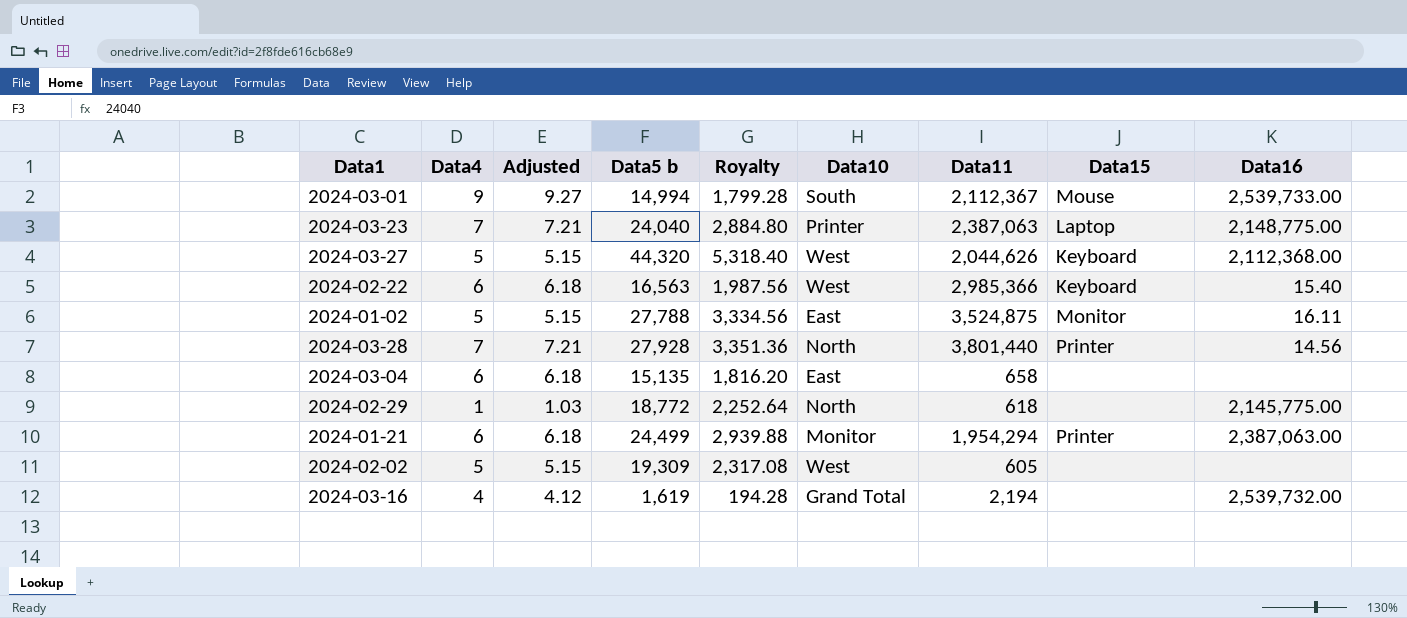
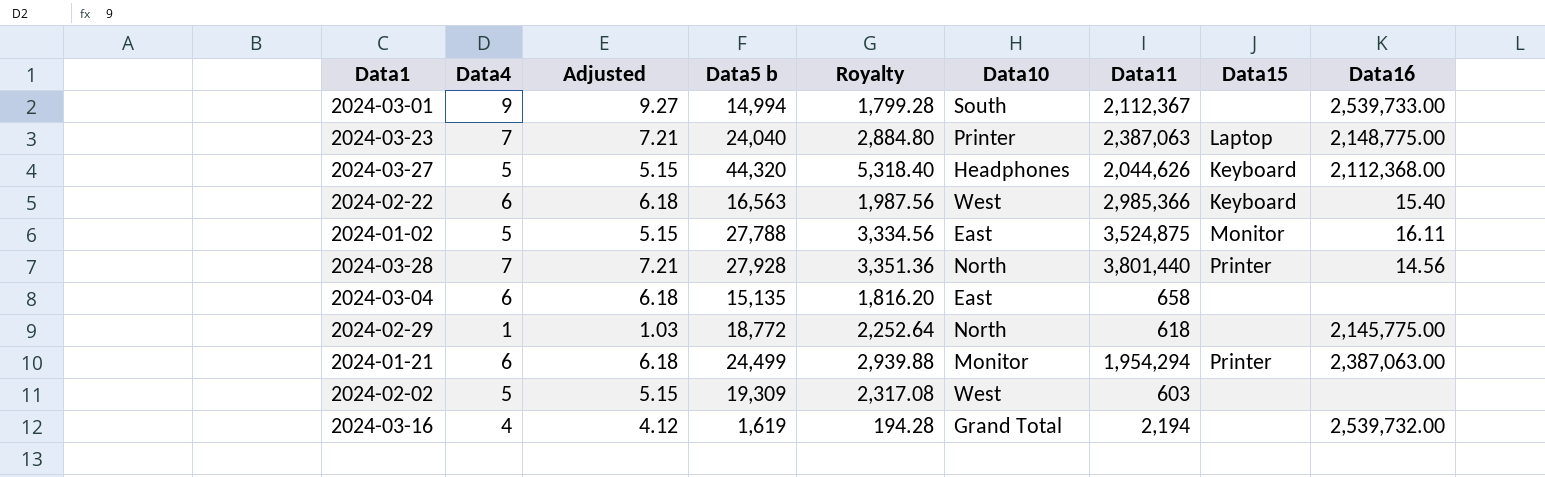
2024-03-01 | Data15: Mouse -> none
2024-03-27 | Data10: West -> Headphones
2024-02-02 | Data11: 605 -> 603

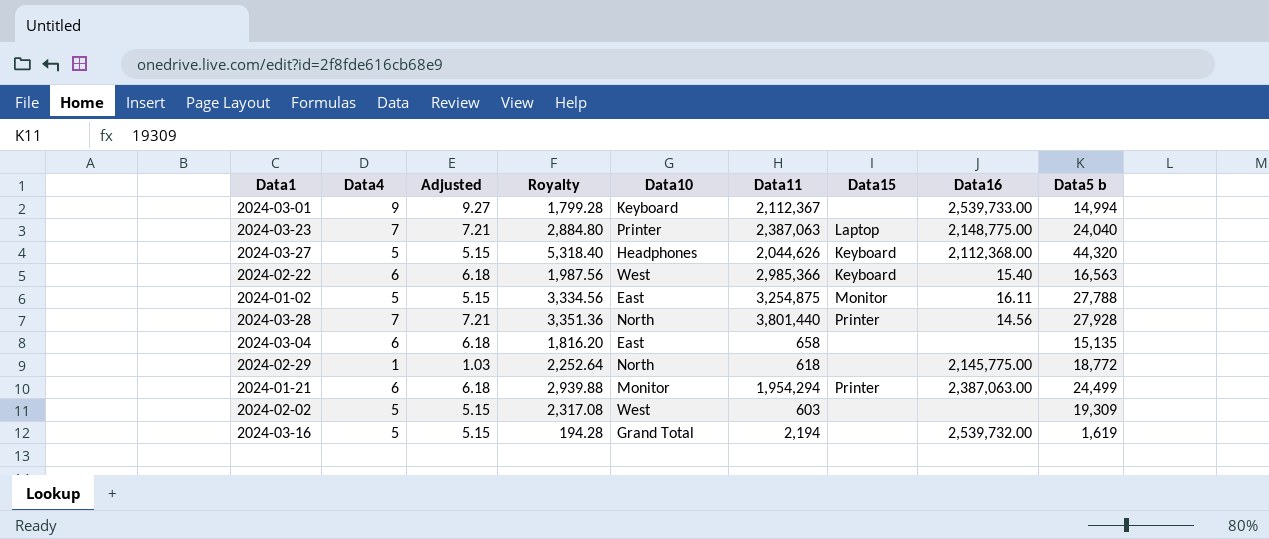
column Data5 b | position: 4 -> 9
2024-03-01 | Data10: South -> Keyboard
2024-01-02 | Data11: 3,524,875 -> 3,254,875
2024-03-16 | Data4: 4 -> 5
2024-03-16 | Adjusted: 4.12 -> 5.15

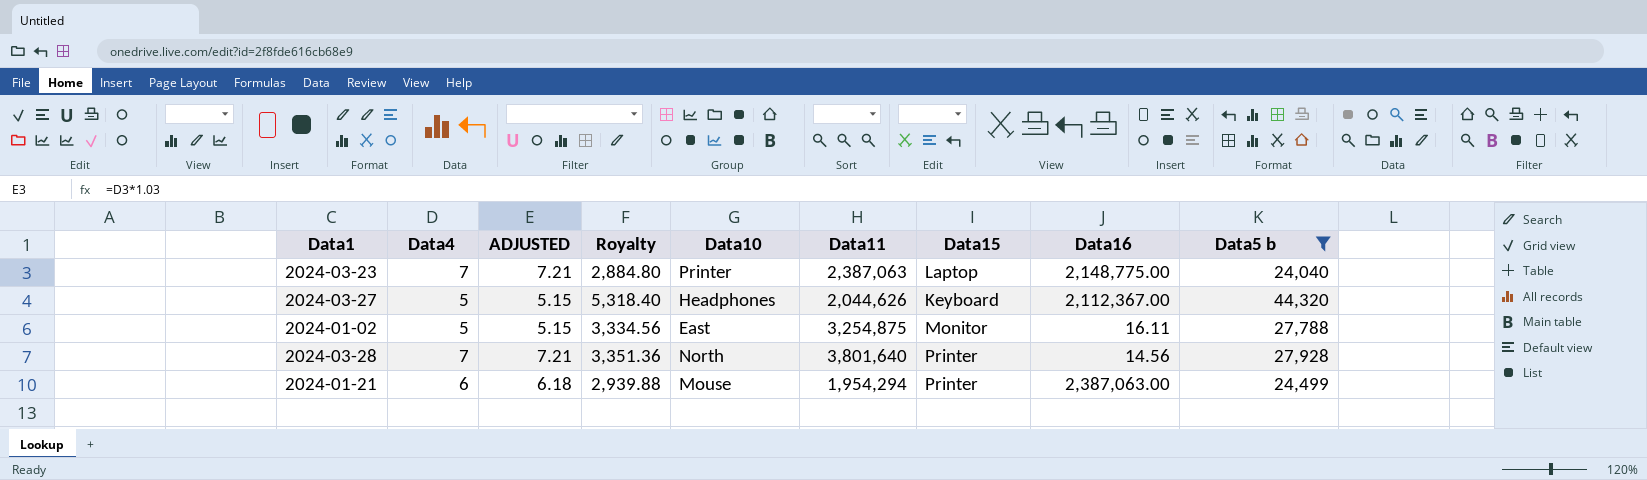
filter: none -> Data5 b >= 24,040
column name: Adjusted -> ADJUSTED
2024-03-27 | Data16: 2,112,368.00 -> 2,112,367.00
2024-03-28 | Data11: 3,801,440 -> 3,801,640
2024-01-21 | Data10: Monitor -> Mouse

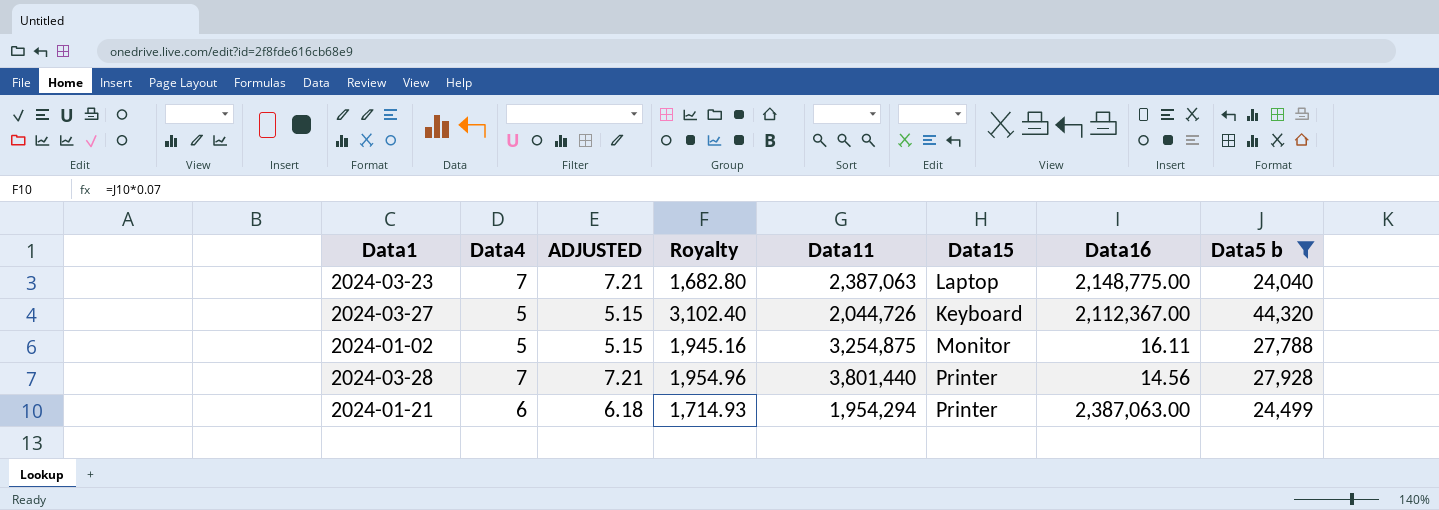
column Data10 | position: 5 -> none
column Royalty | formula: [Data5 b] * 0.12 -> [Data5 b] * 0.07
2024-03-27 | Data11: 2,044,626 -> 2,044,726
2024-03-28 | Data11: 3,801,640 -> 3,801,440

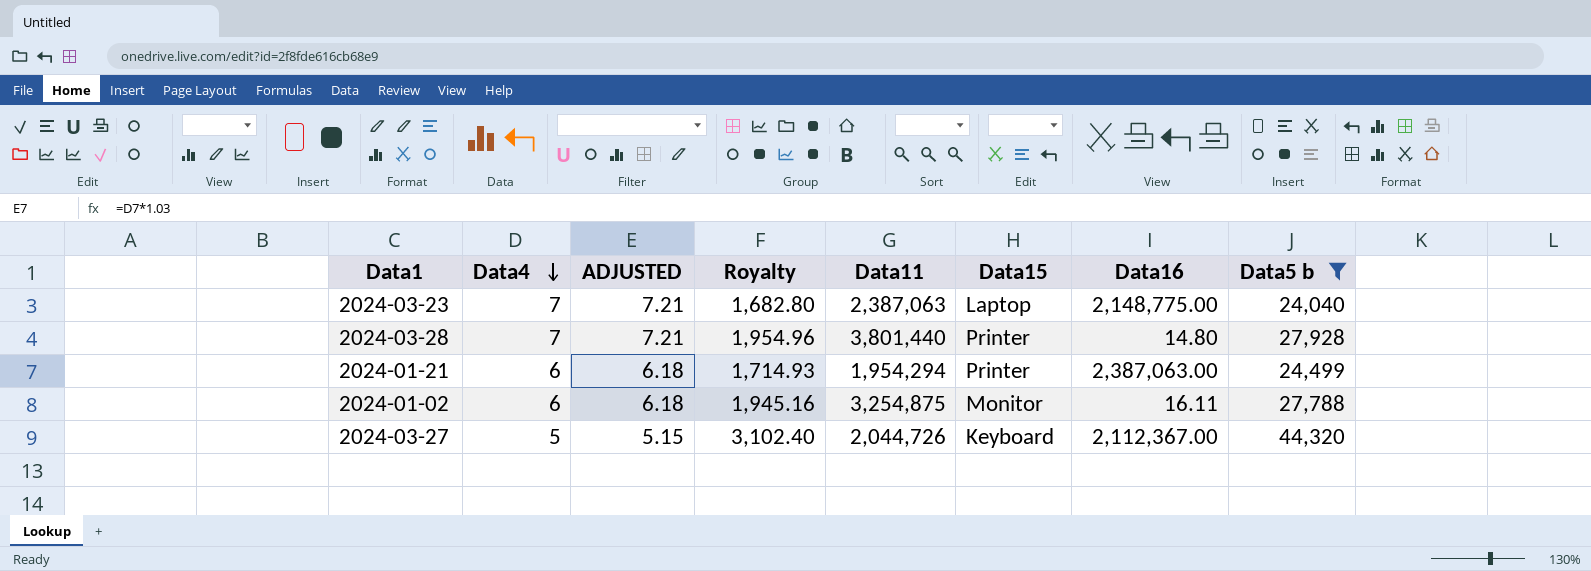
row order: none -> Data4 descending
2024-03-28 | Data16: 14.56 -> 14.80
2024-01-02 | Data4: 5 -> 6
2024-01-02 | ADJUSTED: 5.15 -> 6.18

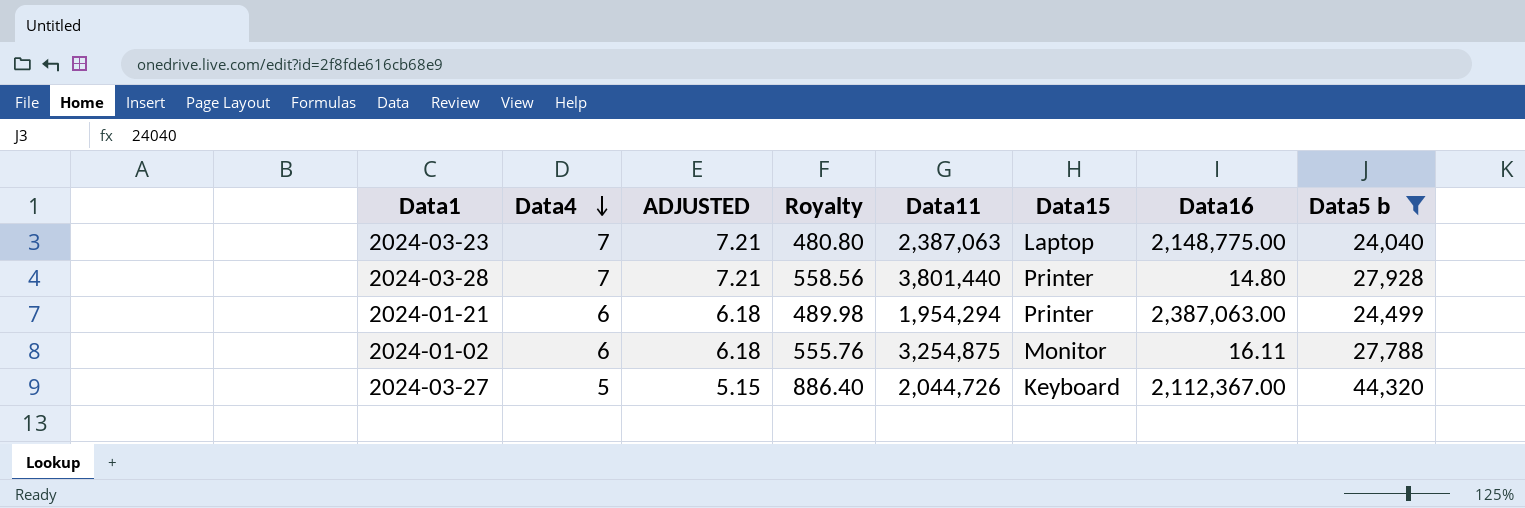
column Royalty | formula: [Data5 b] * 0.07 -> [Data5 b] * 0.02

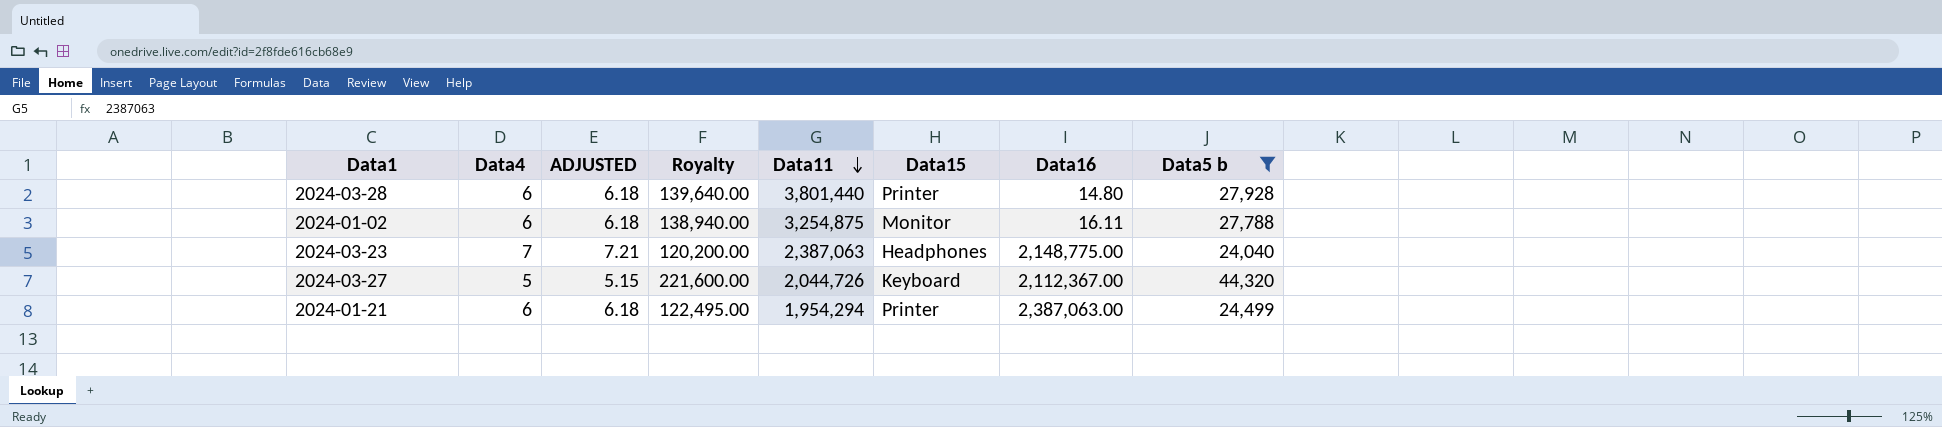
row order: Data4 descending -> Data11 descending
column Royalty | formula: [Data5 b] * 0.02 -> [Data5 b] * 5
2024-03-28 | Data4: 7 -> 6
2024-03-28 | ADJUSTED: 7.21 -> 6.18
2024-03-23 | Data15: Laptop -> Headphones

